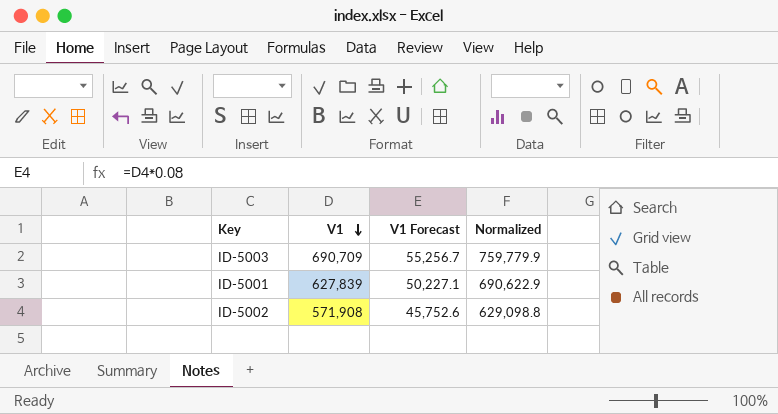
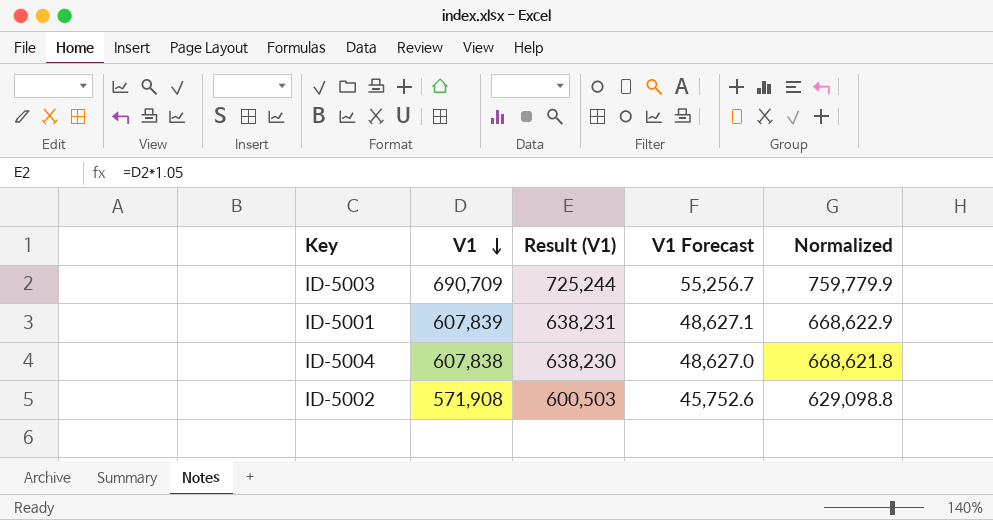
column Result (V1) | formula: none -> [V1] * 1.05
ID-5001 | V1: 627,839 -> 607,839
ID-5001 | V1 Forecast: 50,227.1 -> 48,627.1
ID-5001 | Normalized: 690,622.9 -> 668,622.9
row ID-5004: none -> 607,838 | 638,230 | 48,627.0 | 668,621.8

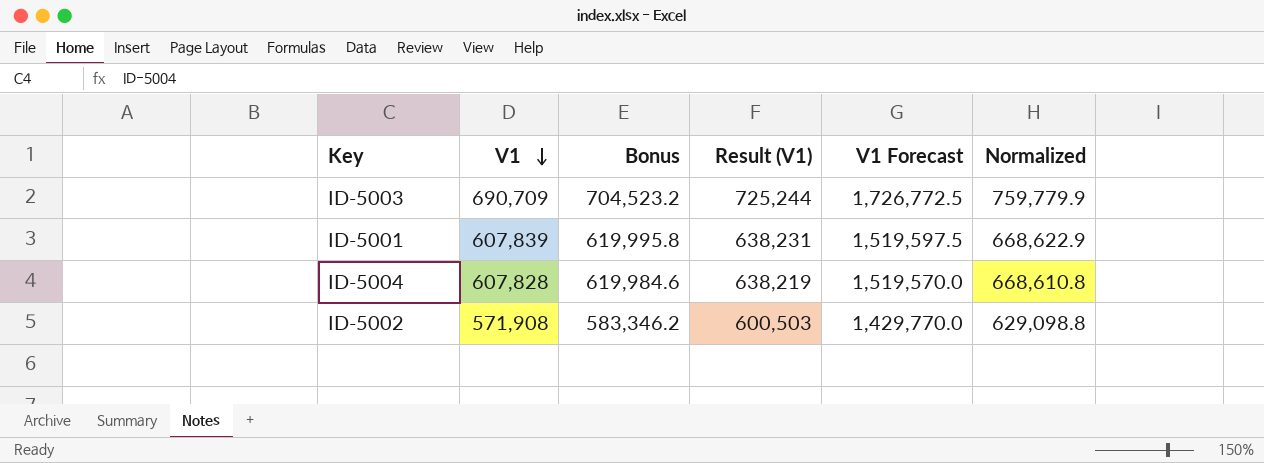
column Bonus | formula: none -> [V1] * 1.02
column V1 Forecast | formula: [V1] * 0.08 -> [V1] * 2.5
ID-5004 | V1: 607,838 -> 607,828
ID-5004 | Result (V1): 638,230 -> 638,219
ID-5004 | Normalized: 668,621.8 -> 668,610.8

